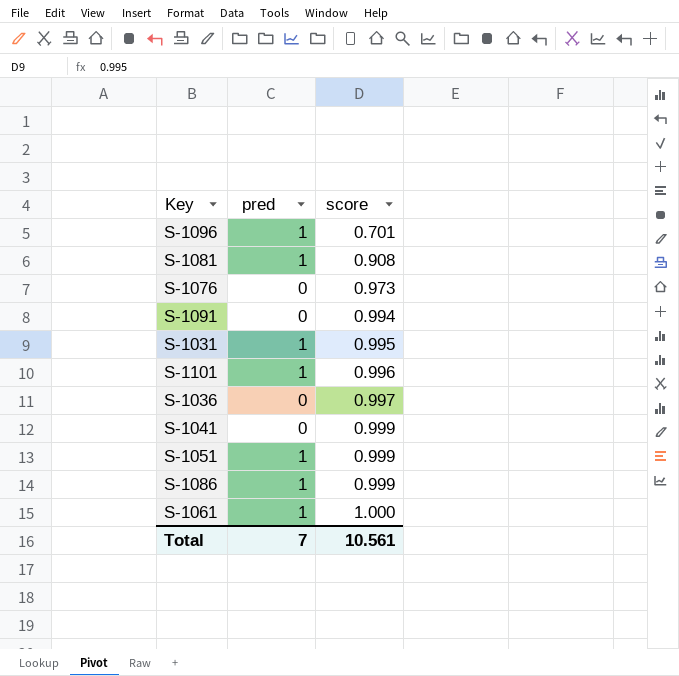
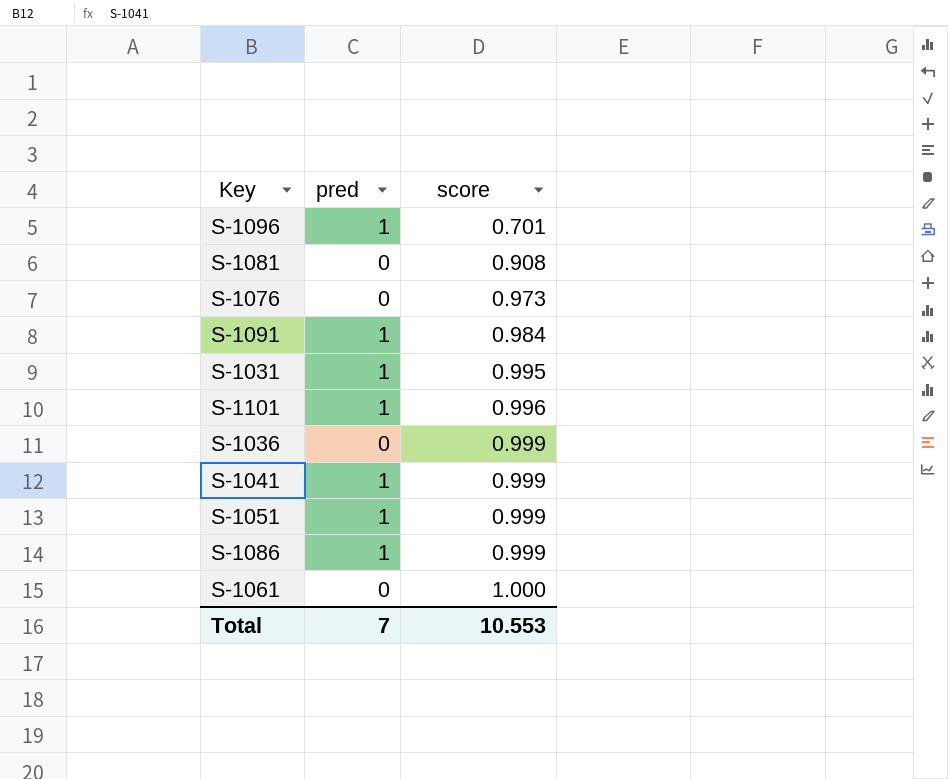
S-1081 | pred: 1 -> 0
S-1091 | pred: 0 -> 1
S-1091 | score: 0.994 -> 0.984
S-1036 | score: 0.997 -> 0.999
S-1041 | pred: 0 -> 1
S-1061 | pred: 1 -> 0
Total | score: 10.561 -> 10.553

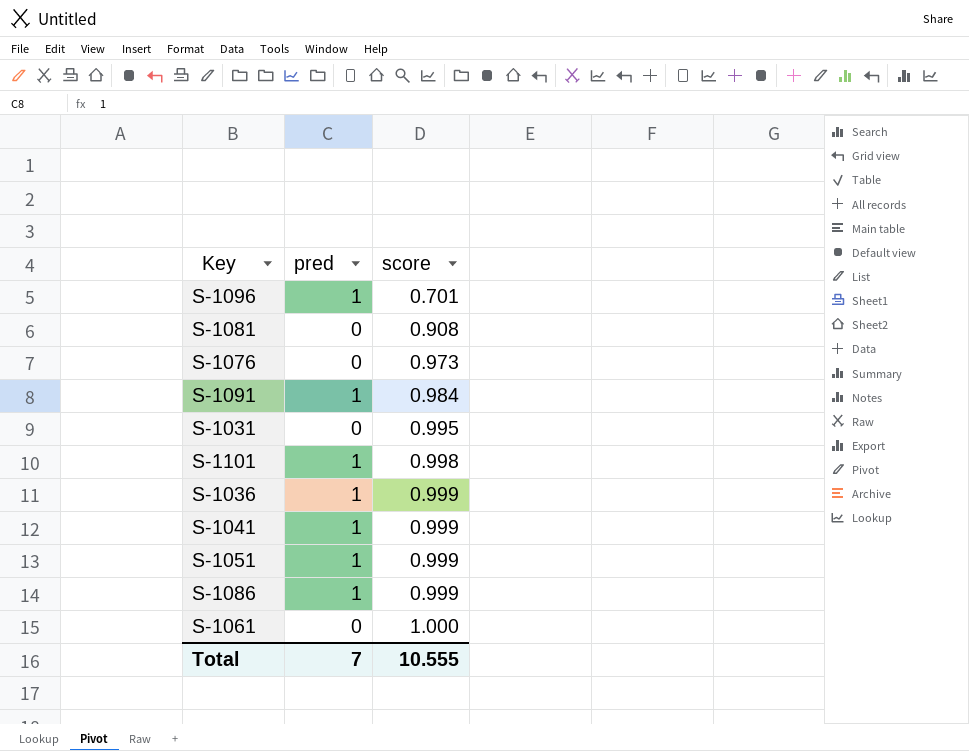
S-1031 | pred: 1 -> 0
S-1101 | score: 0.996 -> 0.998
S-1036 | pred: 0 -> 1
Total | score: 10.553 -> 10.555

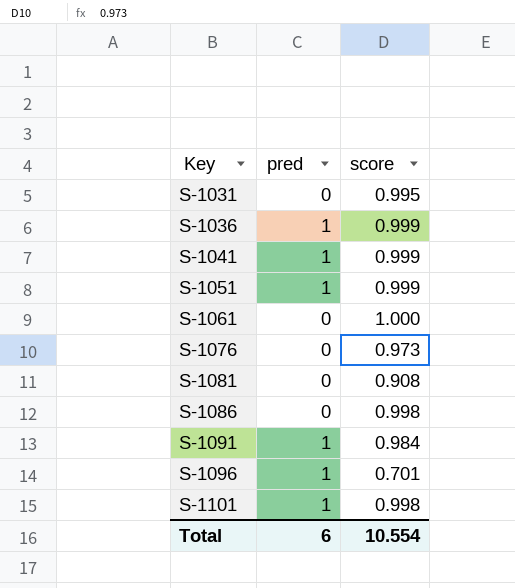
row order: score ascending -> Key ascending
S-1086 | pred: 1 -> 0
S-1086 | score: 0.999 -> 0.998
Total | pred: 7 -> 6
Total | score: 10.555 -> 10.554

